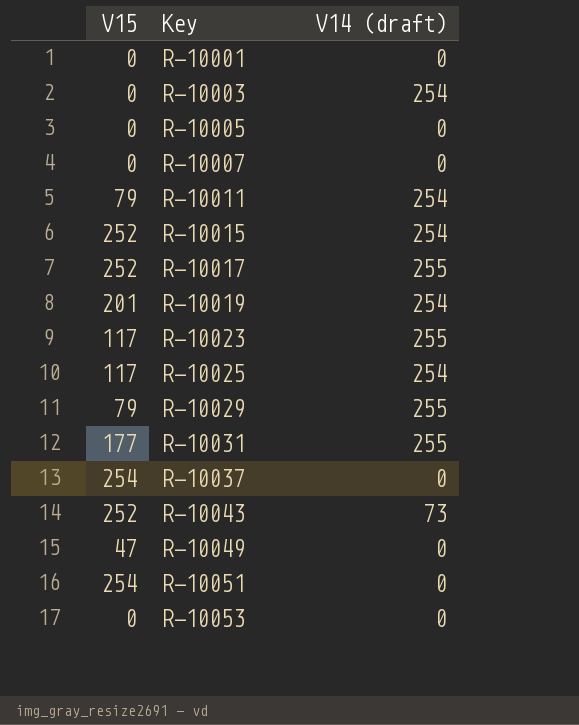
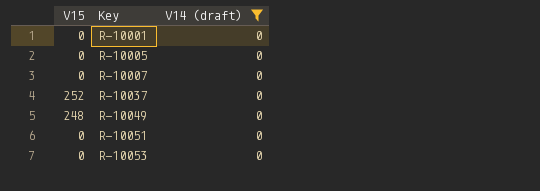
filter: none -> V14 (draft) = 0
R-10037 | V15: 254 -> 252
R-10049 | V15: 47 -> 248
R-10051 | V15: 254 -> 0

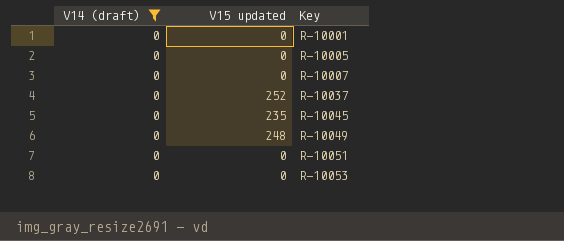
column V14 (draft) | position: 3 -> 1
column name: V15 -> V15 updated
row R-10045: none -> 0 | 235

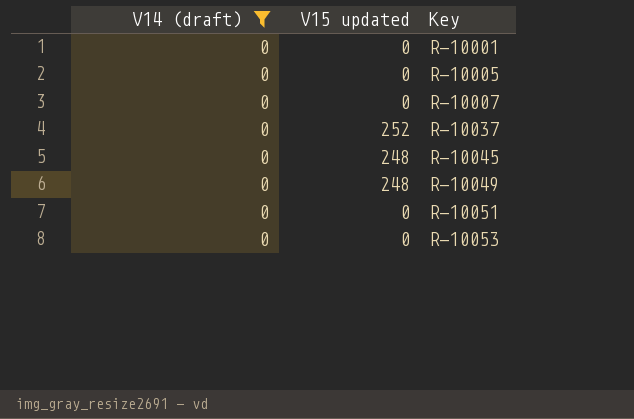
R-10045 | V15 updated: 235 -> 248

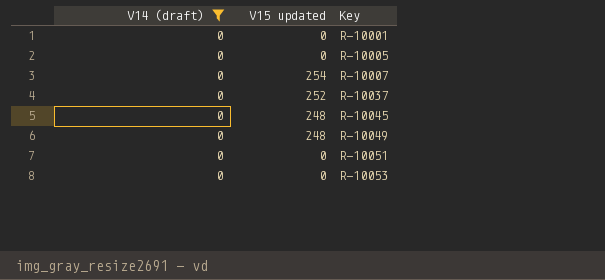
R-10007 | V15 updated: 0 -> 254

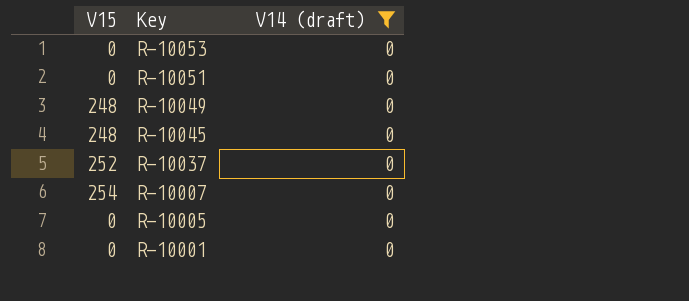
row order: Key ascending -> Key descending
column name: V15 updated -> V15
column V14 (draft) | position: 1 -> 3

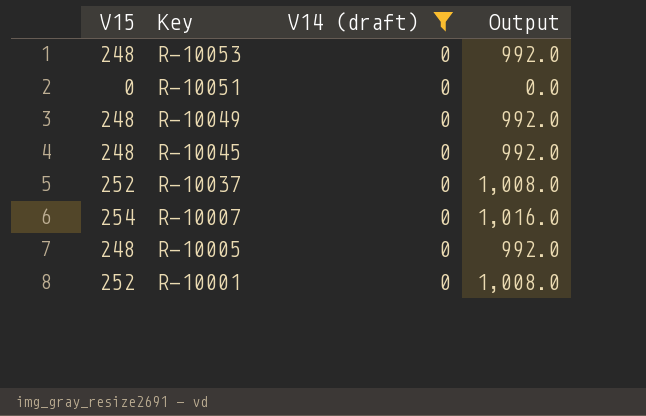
column Output | formula: none -> [V15] * 4
R-10053 | V15: 0 -> 248
R-10005 | V15: 0 -> 248
R-10001 | V15: 0 -> 252

